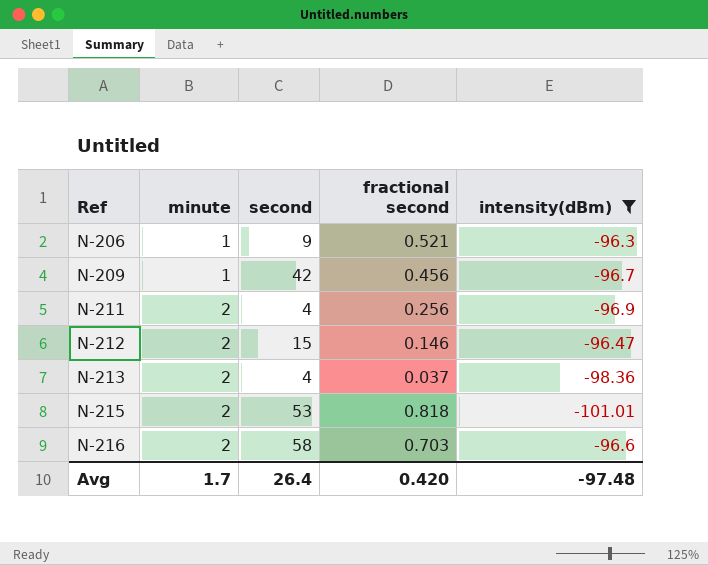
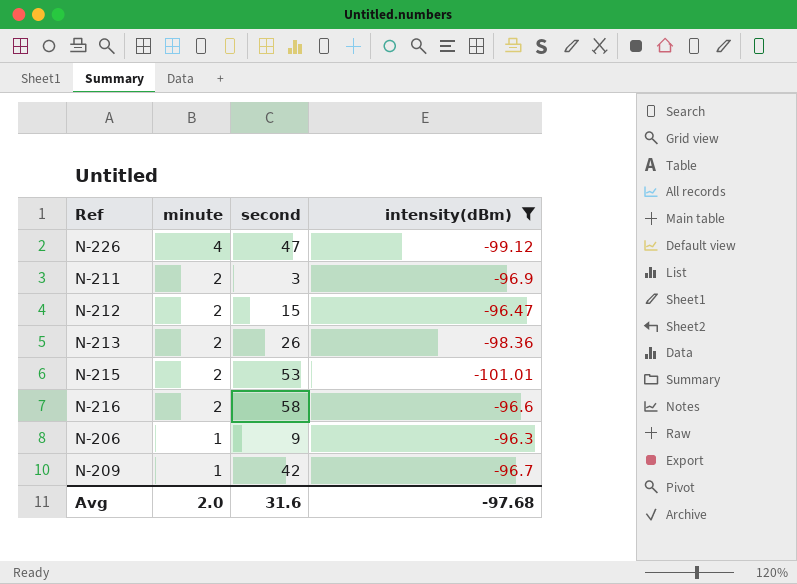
row order: Ref ascending -> minute descending
column fractional second | position: 4 -> none
row N-226: none -> 4 | 47 | -99.12
N-211 | second: 4 -> 3
N-213 | second: 4 -> 26
Avg | minute: 1.7 -> 2.0
Avg | second: 26.4 -> 31.6
Avg | intensity(dBm): -97.48 -> -97.68

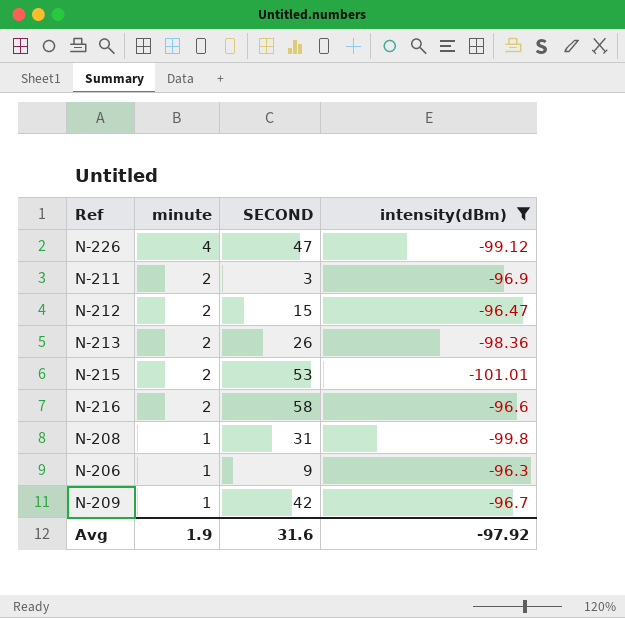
column name: second -> SECOND
row N-208: none -> 1 | 31 | -99.8
Avg | minute: 2.0 -> 1.9
Avg | intensity(dBm): -97.68 -> -97.92

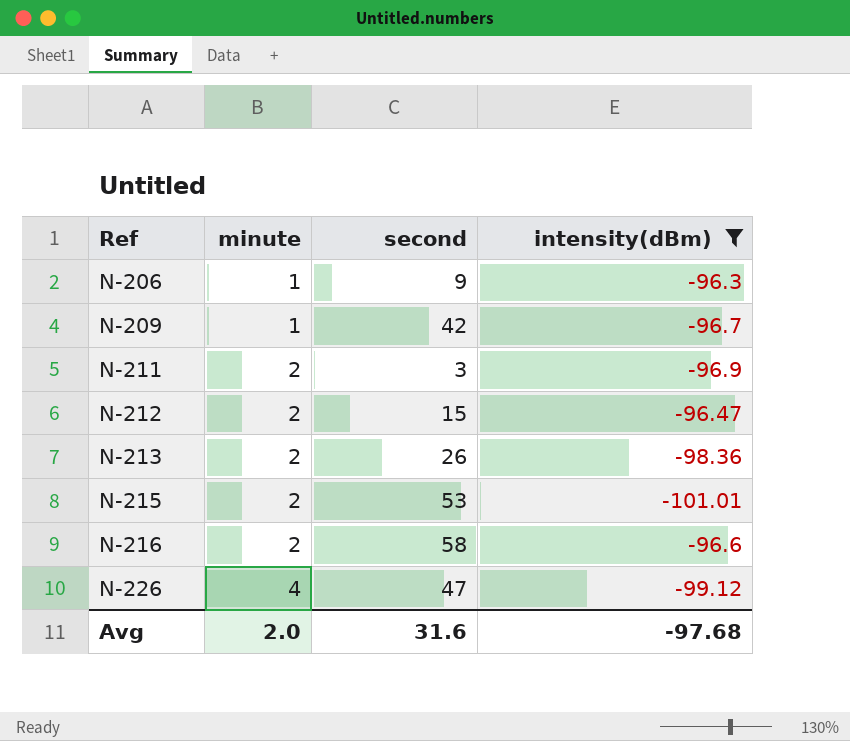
row order: minute descending -> Ref ascending
column name: SECOND -> second
row N-208: 1 | 31 | -99.8 -> none
Avg | minute: 1.9 -> 2.0
Avg | intensity(dBm): -97.92 -> -97.68

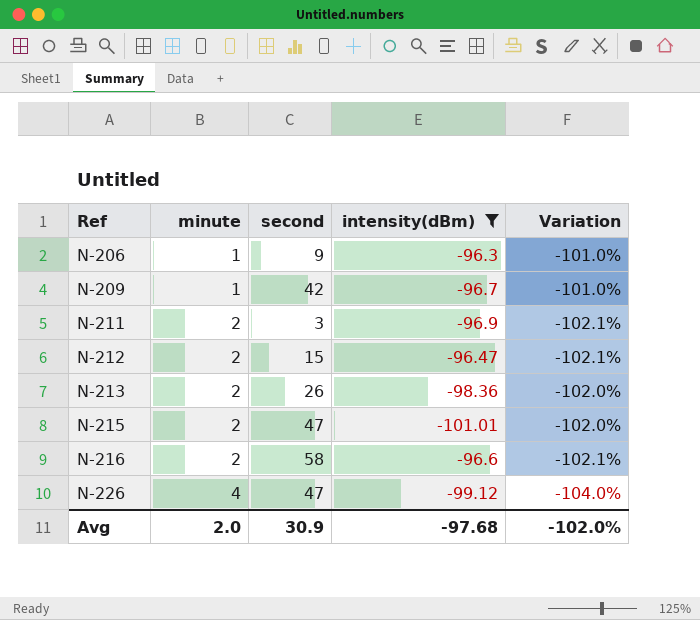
column Variation | formula: none -> ([minute] - [intensity(dBm)]) / [intensity(dBm)]
N-215 | second: 53 -> 47
Avg | second: 31.6 -> 30.9

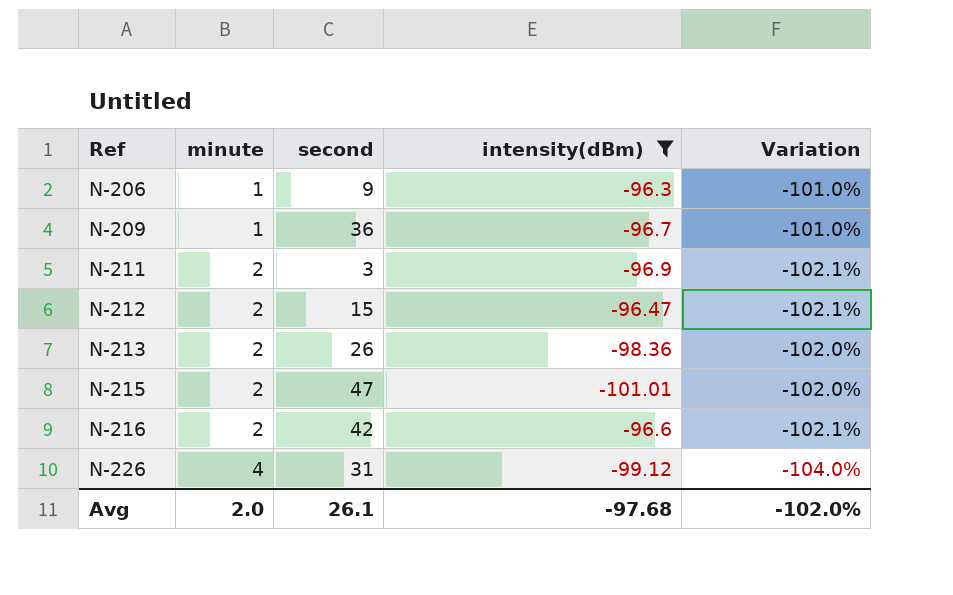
N-209 | second: 42 -> 36
N-216 | second: 58 -> 42
N-226 | second: 47 -> 31
Avg | second: 30.9 -> 26.1

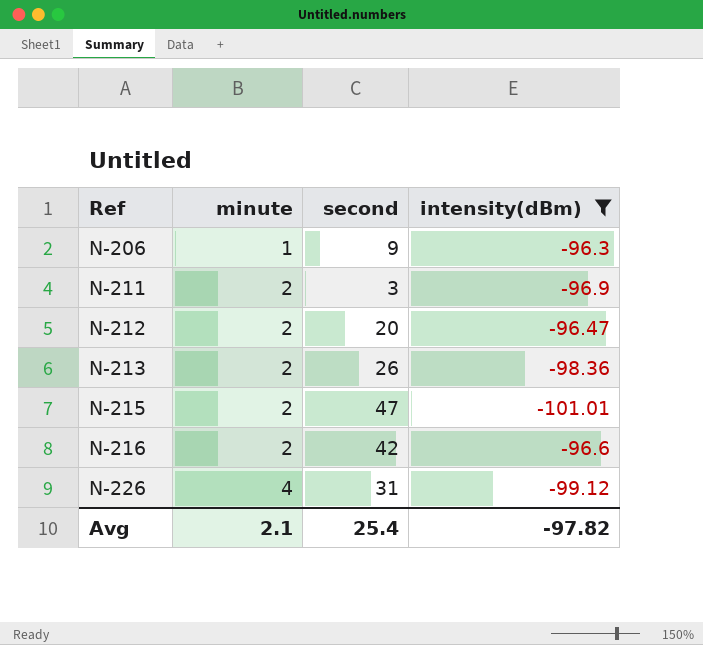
column Variation | formula: ([minute] - [intensity(dBm)]) / [intensity(dBm)] -> none
row N-209: 1 | 36 | -96.7 | -101.0% -> none
N-212 | second: 15 -> 20
Avg | minute: 2.0 -> 2.1
Avg | second: 26.1 -> 25.4
Avg | intensity(dBm): -97.68 -> -97.82

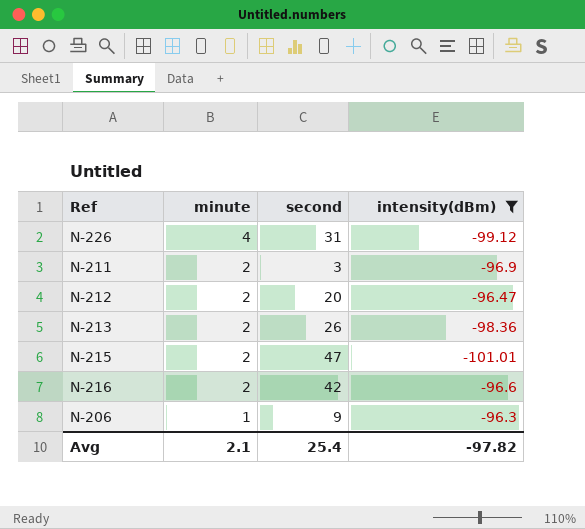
row order: Ref ascending -> minute descending

